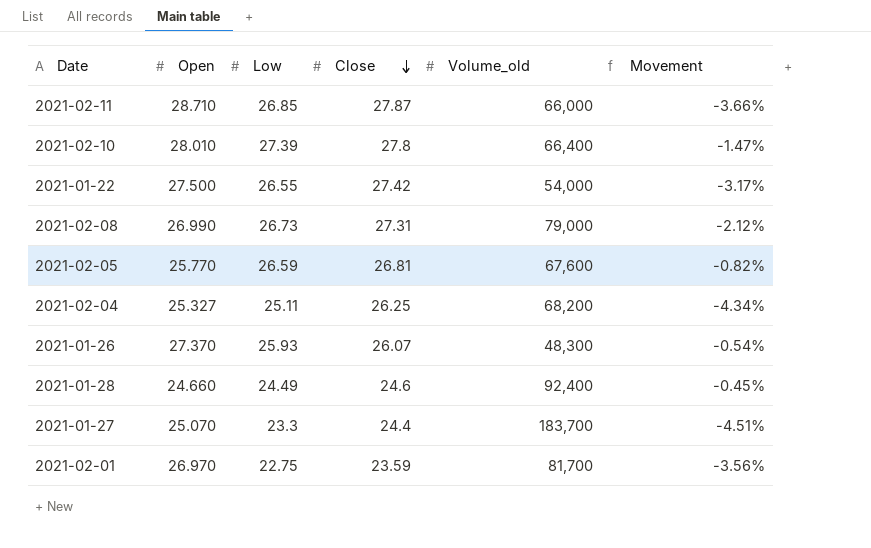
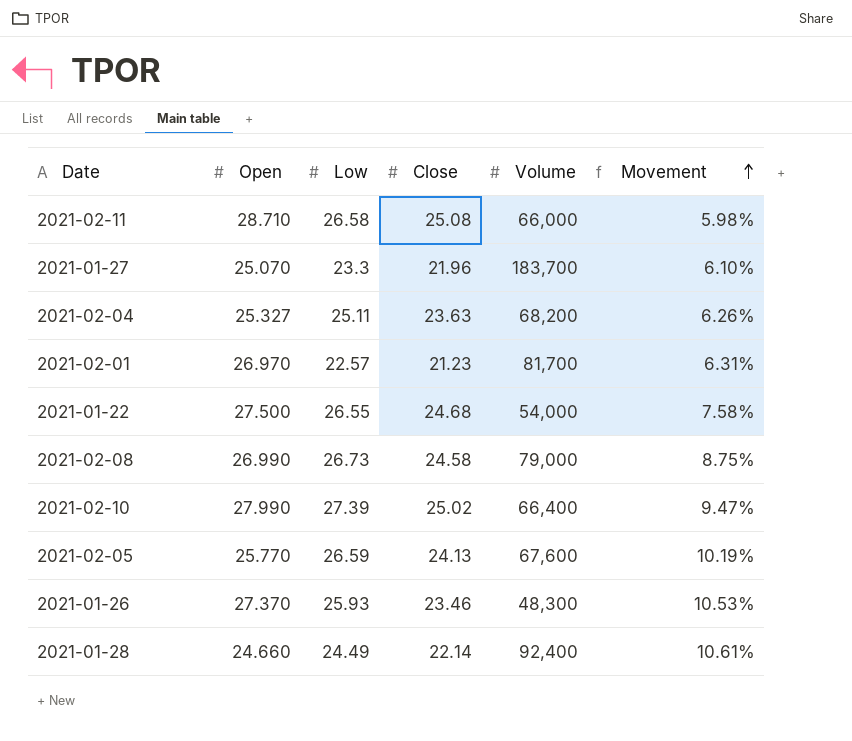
row order: Close descending -> Movement ascending
column name: Volume_old -> Volume
2021-02-11 | Low: 26.85 -> 26.58
2021-02-11 | Close: 27.87 -> 25.08
2021-02-11 | Movement: -3.66% -> 5.98%
2021-01-27 | Close: 24.4 -> 21.96
2021-01-27 | Movement: -4.51% -> 6.10%
2021-02-04 | Close: 26.25 -> 23.63
2021-02-04 | Movement: -4.34% -> 6.26%
2021-02-01 | Low: 22.75 -> 22.57
2021-02-01 | Close: 23.59 -> 21.23
2021-02-01 | Movement: -3.56% -> 6.31%
2021-01-22 | Close: 27.42 -> 24.68
2021-01-22 | Movement: -3.17% -> 7.58%
2021-02-08 | Close: 27.31 -> 24.58
2021-02-08 | Movement: -2.12% -> 8.75%
2021-02-10 | Open: 28.010 -> 27.990
2021-02-10 | Close: 27.8 -> 25.02
2021-02-10 | Movement: -1.47% -> 9.47%
2021-02-05 | Close: 26.81 -> 24.13
2021-02-05 | Movement: -0.82% -> 10.19%
2021-01-26 | Close: 26.07 -> 23.46
2021-01-26 | Movement: -0.54% -> 10.53%
2021-01-28 | Close: 24.6 -> 22.14
2021-01-28 | Movement: -0.45% -> 10.61%

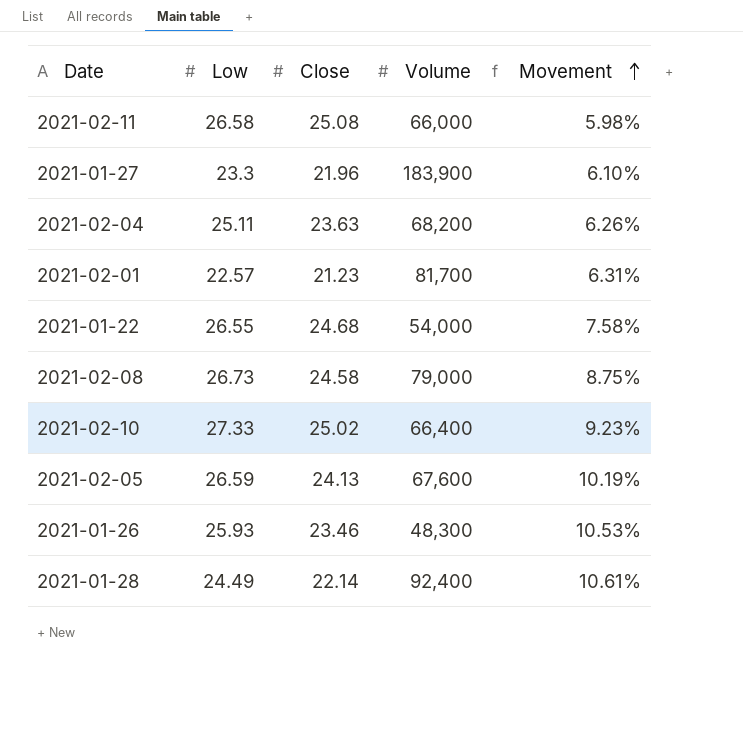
column Open | position: 2 -> none
2021-01-27 | Volume: 183,700 -> 183,900
2021-02-10 | Low: 27.39 -> 27.33
2021-02-10 | Movement: 9.47% -> 9.23%

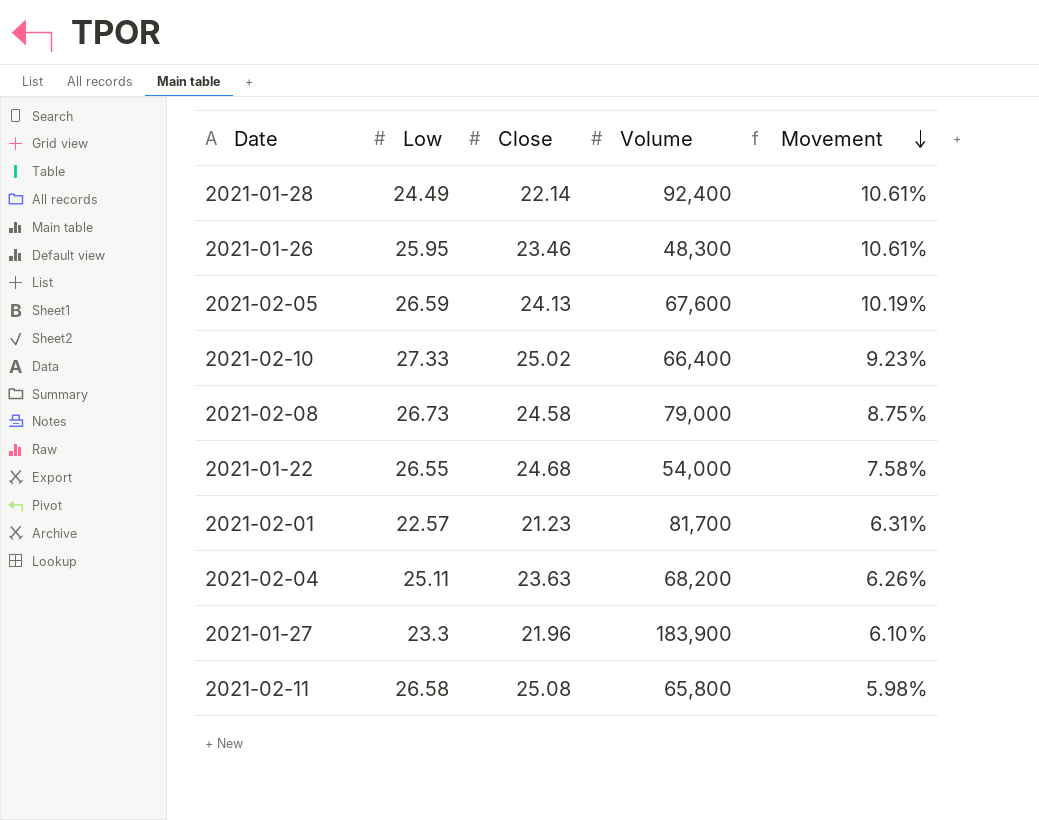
row order: Movement ascending -> Movement descending
2021-01-26 | Low: 25.93 -> 25.95
2021-01-26 | Movement: 10.53% -> 10.61%
2021-02-11 | Volume: 66,000 -> 65,800

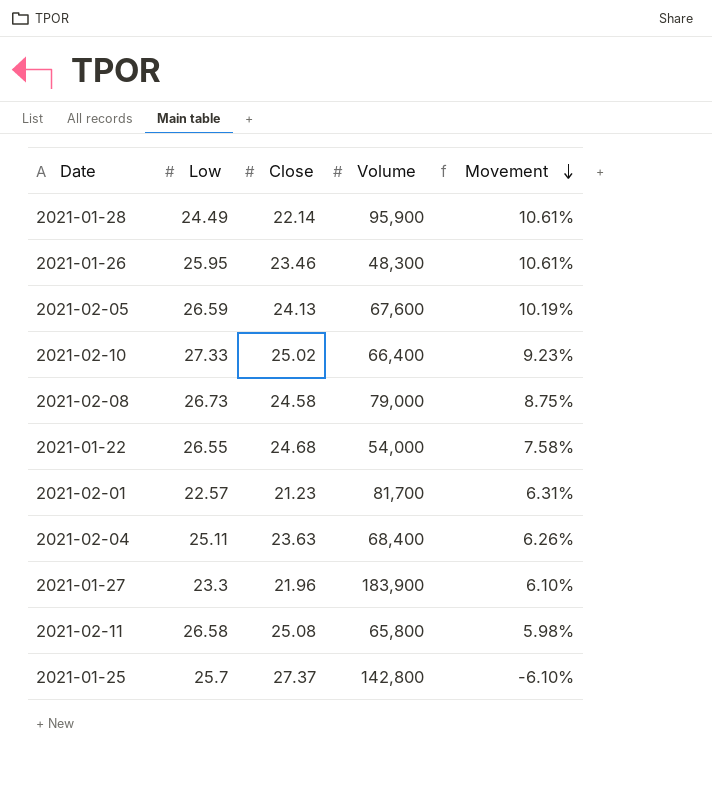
2021-01-28 | Volume: 92,400 -> 95,900
2021-02-04 | Volume: 68,200 -> 68,400
row 2021-01-25: none -> 25.7 | 27.37 | 142,800 | -6.10%

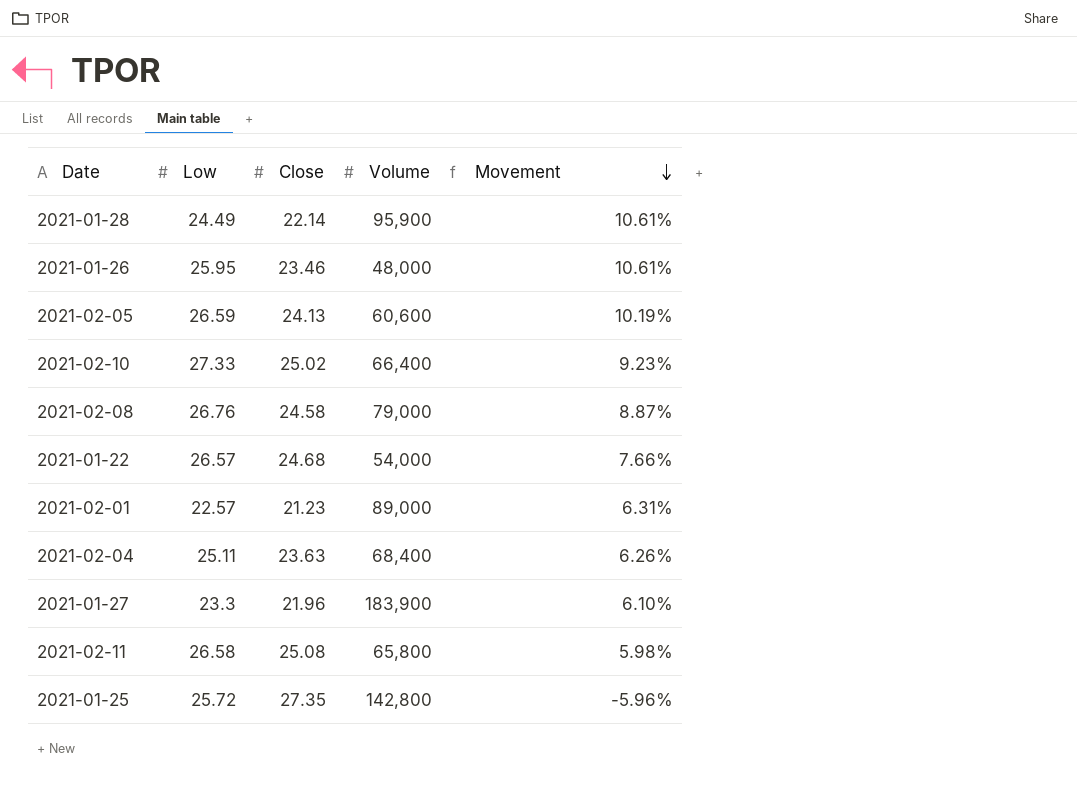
2021-01-26 | Volume: 48,300 -> 48,000
2021-02-05 | Volume: 67,600 -> 60,600
2021-02-08 | Low: 26.73 -> 26.76
2021-02-08 | Movement: 8.75% -> 8.87%
2021-01-22 | Low: 26.55 -> 26.57
2021-01-22 | Movement: 7.58% -> 7.66%
2021-02-01 | Volume: 81,700 -> 89,000
2021-01-25 | Low: 25.7 -> 25.72
2021-01-25 | Close: 27.37 -> 27.35
2021-01-25 | Movement: -6.10% -> -5.96%

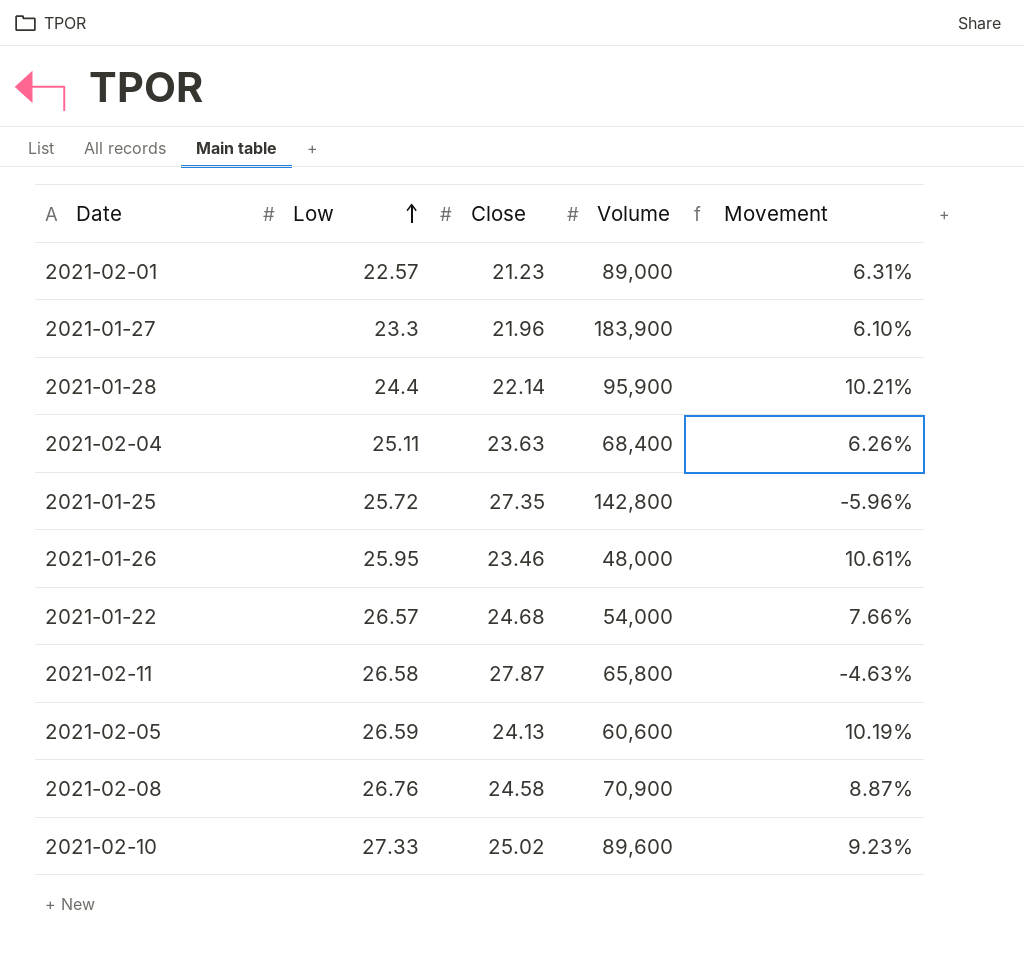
row order: Movement descending -> Low ascending
2021-01-28 | Low: 24.49 -> 24.4
2021-01-28 | Movement: 10.61% -> 10.21%
2021-02-11 | Close: 25.08 -> 27.87
2021-02-11 | Movement: 5.98% -> -4.63%
2021-02-08 | Volume: 79,000 -> 70,900
2021-02-10 | Volume: 66,400 -> 89,600

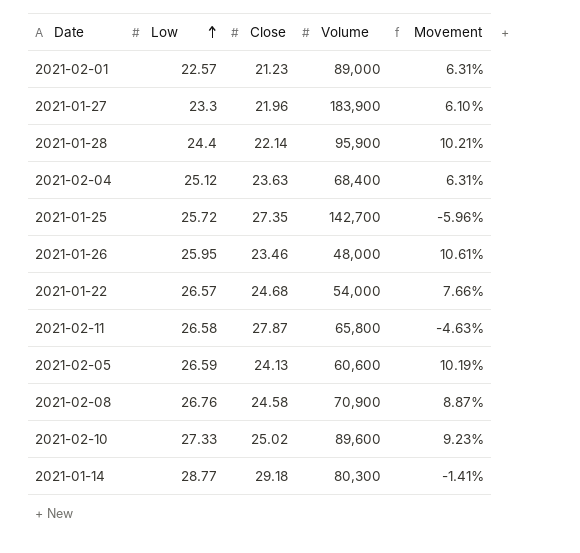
2021-02-04 | Low: 25.11 -> 25.12
2021-02-04 | Movement: 6.26% -> 6.31%
2021-01-25 | Volume: 142,800 -> 142,700
row 2021-01-14: none -> 28.77 | 29.18 | 80,300 | -1.41%

